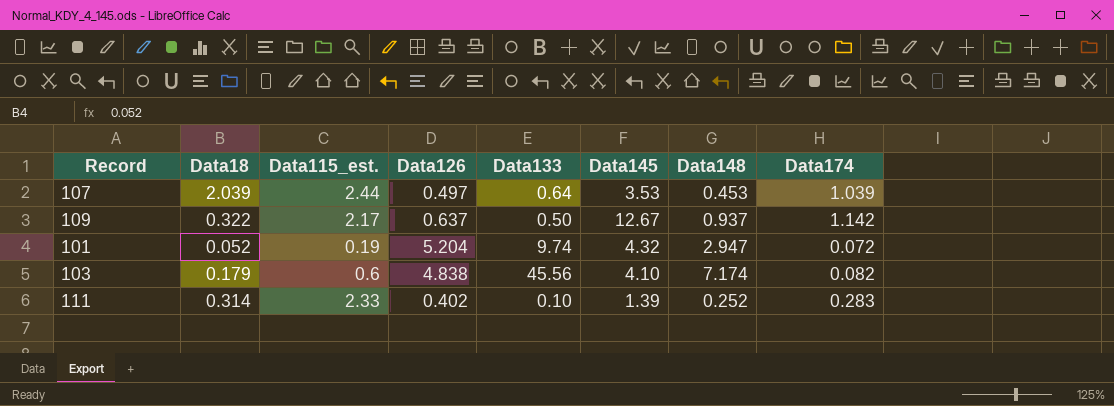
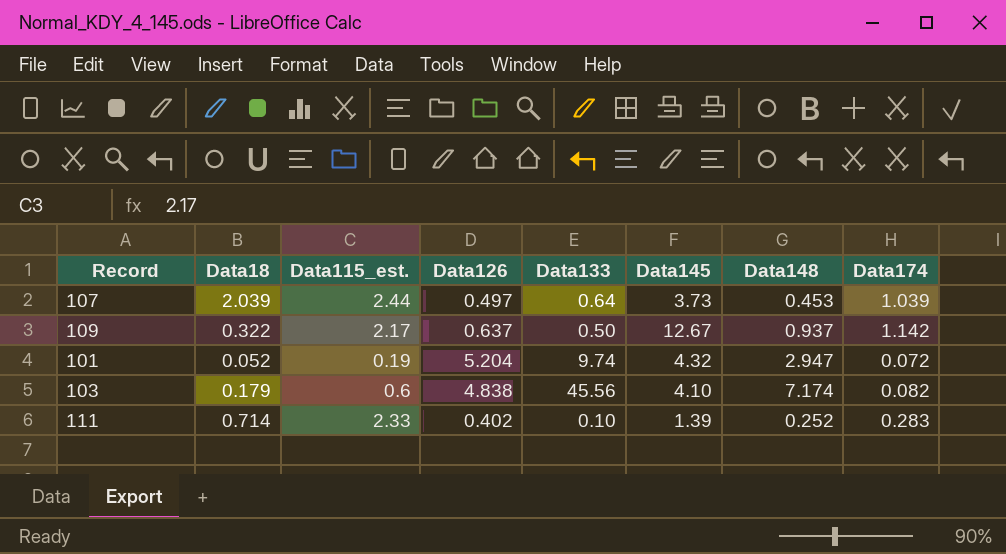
107 | Data145: 3.53 -> 3.73
111 | Data18: 0.314 -> 0.714

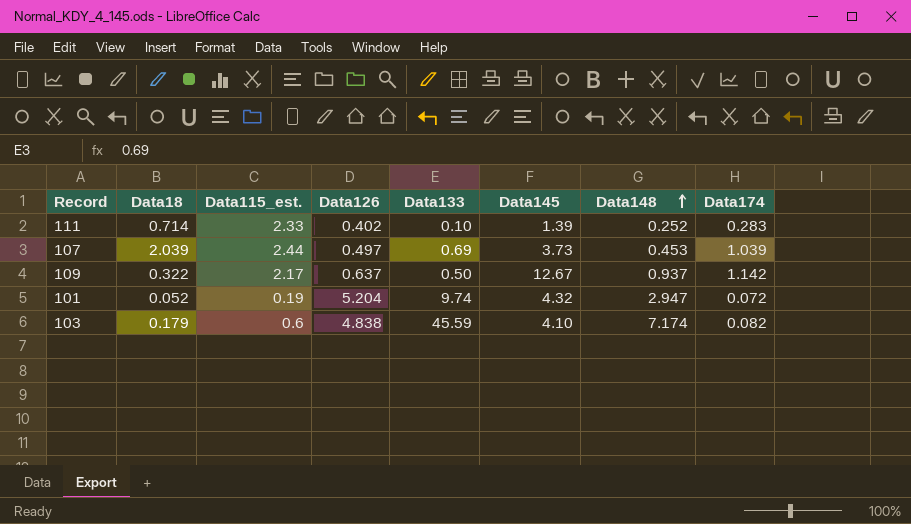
row order: none -> Data148 ascending
107 | Data133: 0.64 -> 0.69
103 | Data133: 45.56 -> 45.59

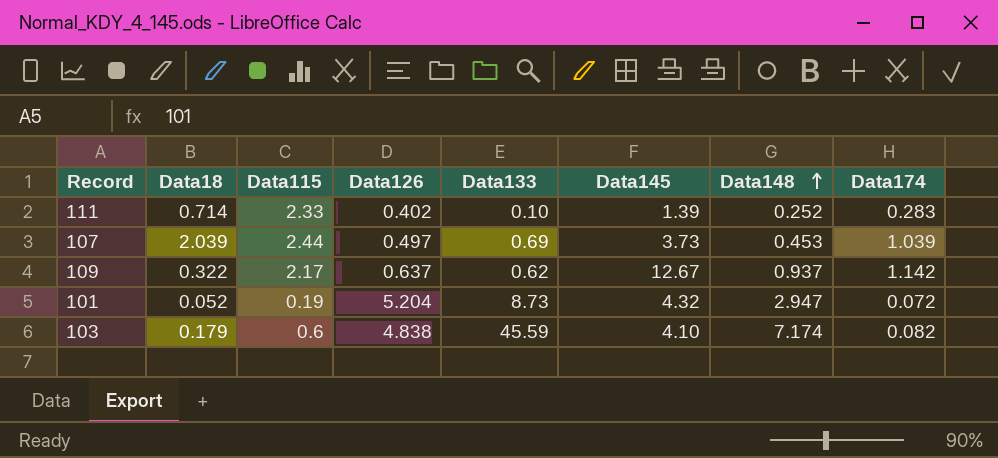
column name: Data115_est. -> Data115
109 | Data133: 0.50 -> 0.62
101 | Data133: 9.74 -> 8.73

